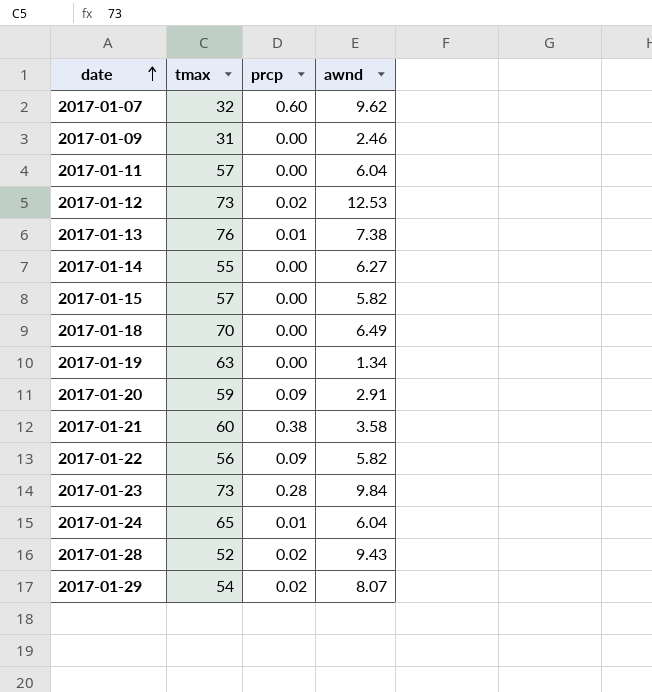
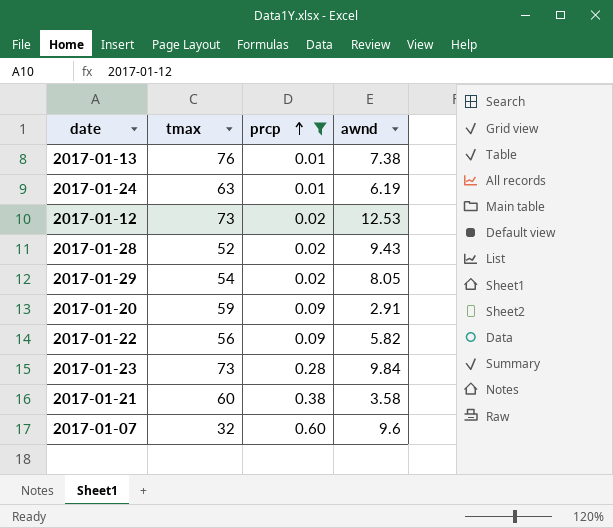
filter: none -> prcp != 0.00
row order: date ascending -> prcp ascending
2017-01-24 | tmax: 65 -> 63
2017-01-24 | awnd: 6.04 -> 6.19
2017-01-29 | awnd: 8.07 -> 8.05
2017-01-07 | awnd: 9.62 -> 9.6

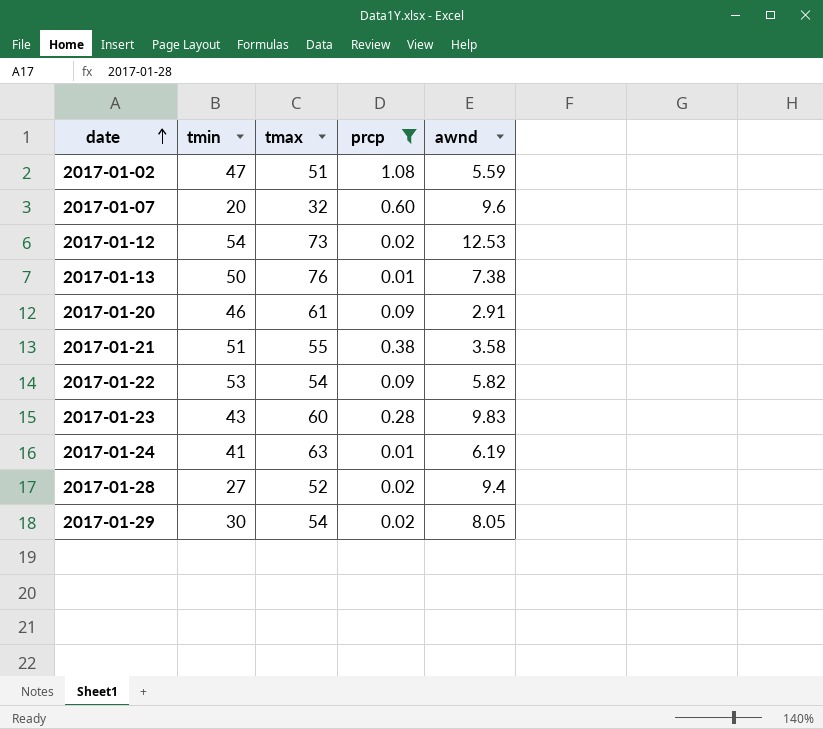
row order: prcp ascending -> date ascending
column tmin | position: none -> 2
row 2017-01-02: none -> 47 | 51 | 1.08 | 5.59
2017-01-20 | tmax: 59 -> 61
2017-01-21 | tmax: 60 -> 55
2017-01-22 | tmax: 56 -> 54
2017-01-23 | tmax: 73 -> 60
2017-01-23 | awnd: 9.84 -> 9.83
2017-01-28 | awnd: 9.43 -> 9.4

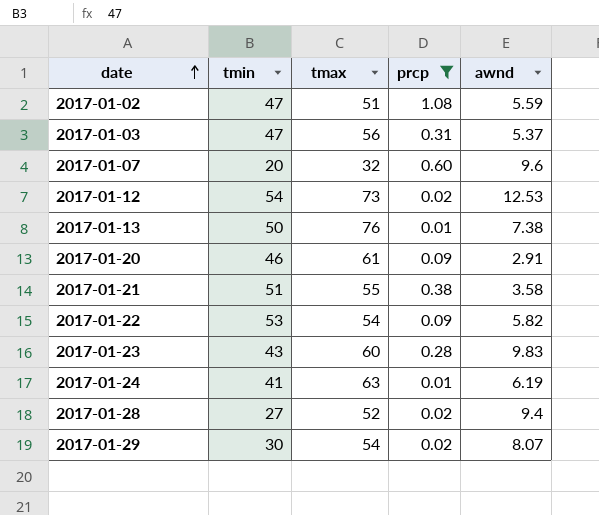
row 2017-01-03: none -> 47 | 56 | 0.31 | 5.37
2017-01-29 | awnd: 8.05 -> 8.07

